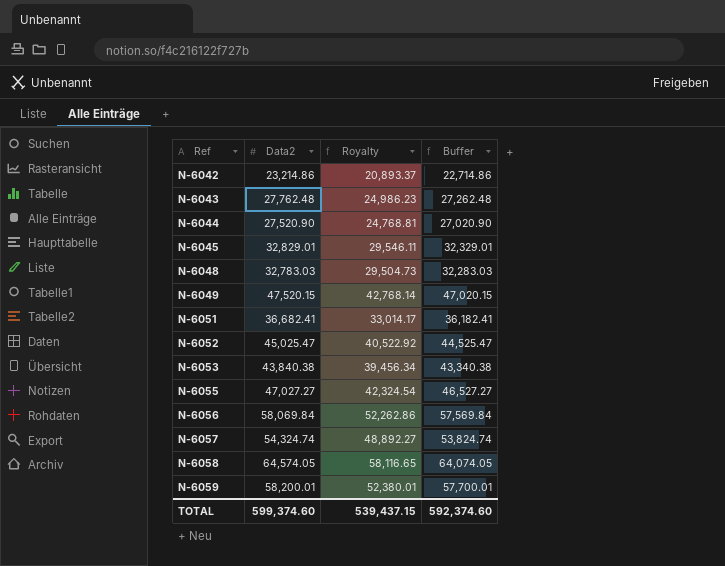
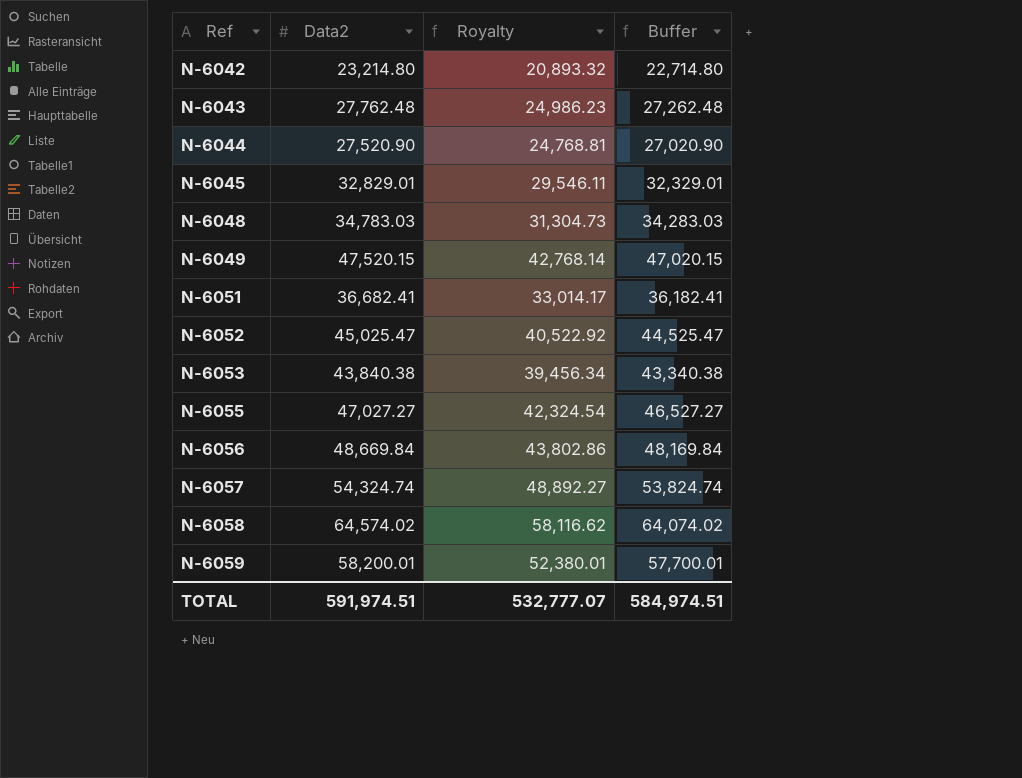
N-6042 | Data2: 23,214.86 -> 23,214.80
N-6042 | Royalty: 20,893.37 -> 20,893.32
N-6042 | Buffer: 22,714.86 -> 22,714.80
N-6048 | Data2: 32,783.03 -> 34,783.03
N-6048 | Royalty: 29,504.73 -> 31,304.73
N-6048 | Buffer: 32,283.03 -> 34,283.03
N-6056 | Data2: 58,069.84 -> 48,669.84
N-6056 | Royalty: 52,262.86 -> 43,802.86
N-6056 | Buffer: 57,569.84 -> 48,169.84
N-6058 | Data2: 64,574.05 -> 64,574.02
N-6058 | Royalty: 58,116.65 -> 58,116.62
N-6058 | Buffer: 64,074.05 -> 64,074.02
TOTAL | Data2: 599,374.60 -> 591,974.51
TOTAL | Royalty: 539,437.15 -> 532,777.07
TOTAL | Buffer: 592,374.60 -> 584,974.51

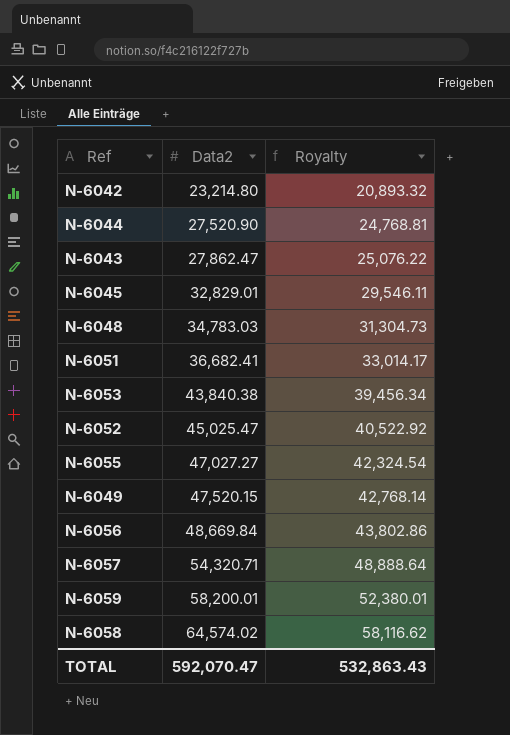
row order: Ref ascending -> Data2 ascending
column Buffer | formula: [Data2] - 500 -> none
N-6043 | Data2: 27,762.48 -> 27,862.47
N-6043 | Royalty: 24,986.23 -> 25,076.22
N-6057 | Data2: 54,324.74 -> 54,320.71
N-6057 | Royalty: 48,892.27 -> 48,888.64
TOTAL | Data2: 591,974.51 -> 592,070.47
TOTAL | Royalty: 532,777.07 -> 532,863.43

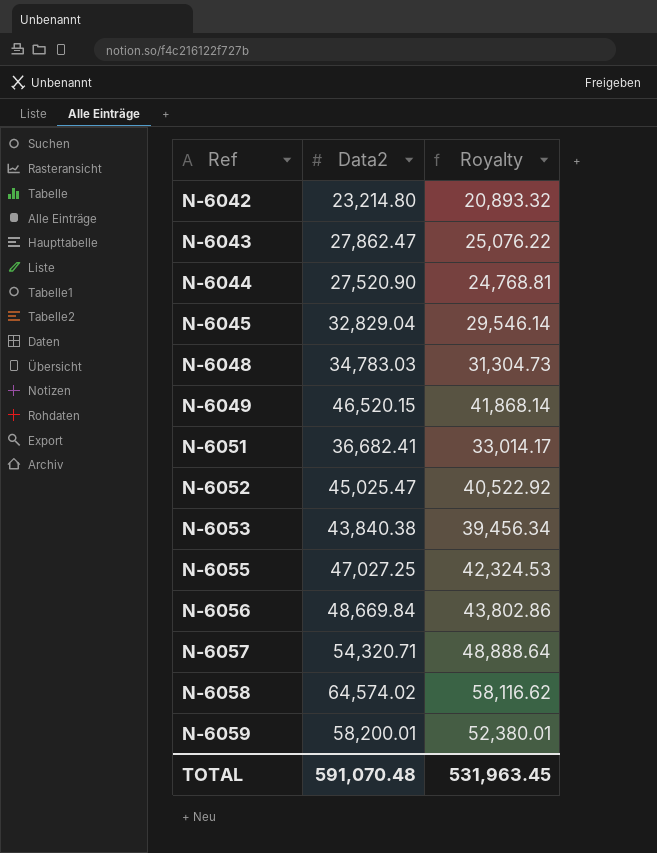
row order: Data2 ascending -> Ref ascending
N-6045 | Data2: 32,829.01 -> 32,829.04
N-6045 | Royalty: 29,546.11 -> 29,546.14
N-6049 | Data2: 47,520.15 -> 46,520.15
N-6049 | Royalty: 42,768.14 -> 41,868.14
N-6055 | Data2: 47,027.27 -> 47,027.25
N-6055 | Royalty: 42,324.54 -> 42,324.53
TOTAL | Data2: 592,070.47 -> 591,070.48
TOTAL | Royalty: 532,863.43 -> 531,963.45

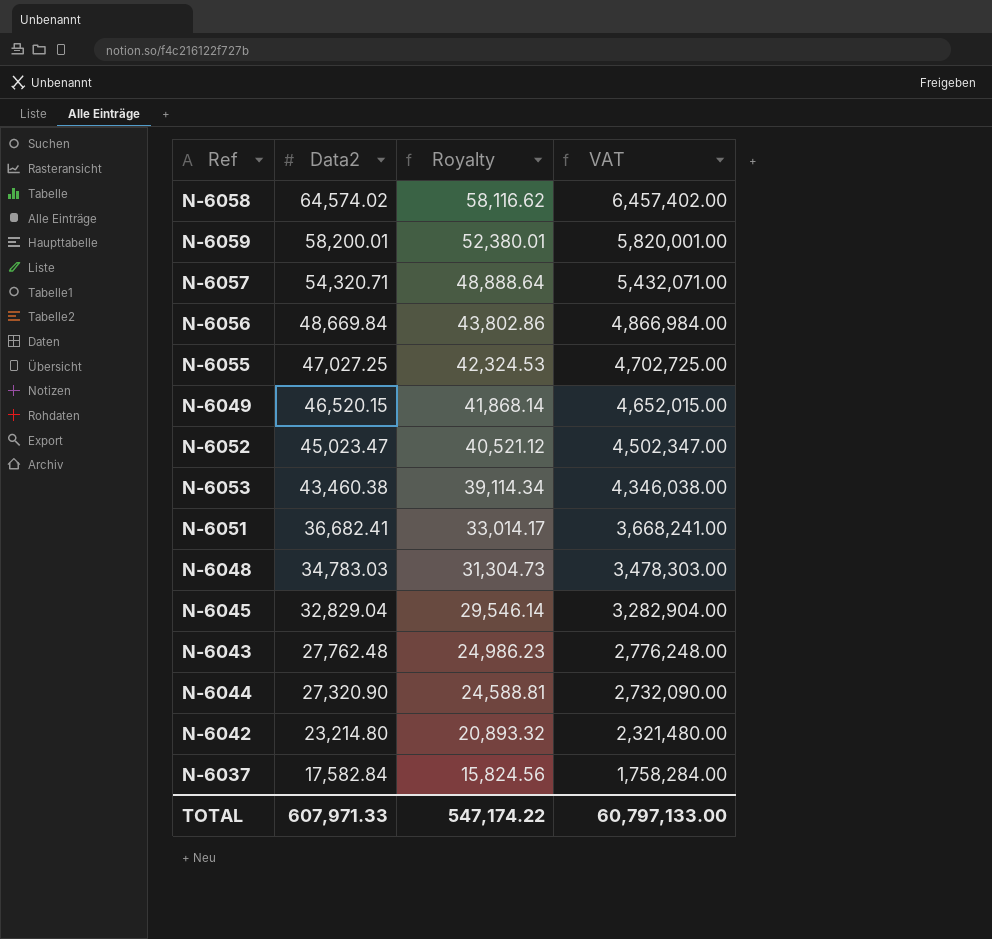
row order: Ref ascending -> Data2 descending
column VAT | formula: none -> [Data2] * 100
N-6052 | Data2: 45,025.47 -> 45,023.47
N-6052 | Royalty: 40,522.92 -> 40,521.12
N-6053 | Data2: 43,840.38 -> 43,460.38
N-6053 | Royalty: 39,456.34 -> 39,114.34
N-6043 | Data2: 27,862.47 -> 27,762.48
N-6043 | Royalty: 25,076.22 -> 24,986.23
N-6044 | Data2: 27,520.90 -> 27,320.90
N-6044 | Royalty: 24,768.81 -> 24,588.81
row N-6037: none -> 17,582.84 | 15,824.56 | 1,758,284.00
TOTAL | Data2: 591,070.48 -> 607,971.33
TOTAL | Royalty: 531,963.45 -> 547,174.22

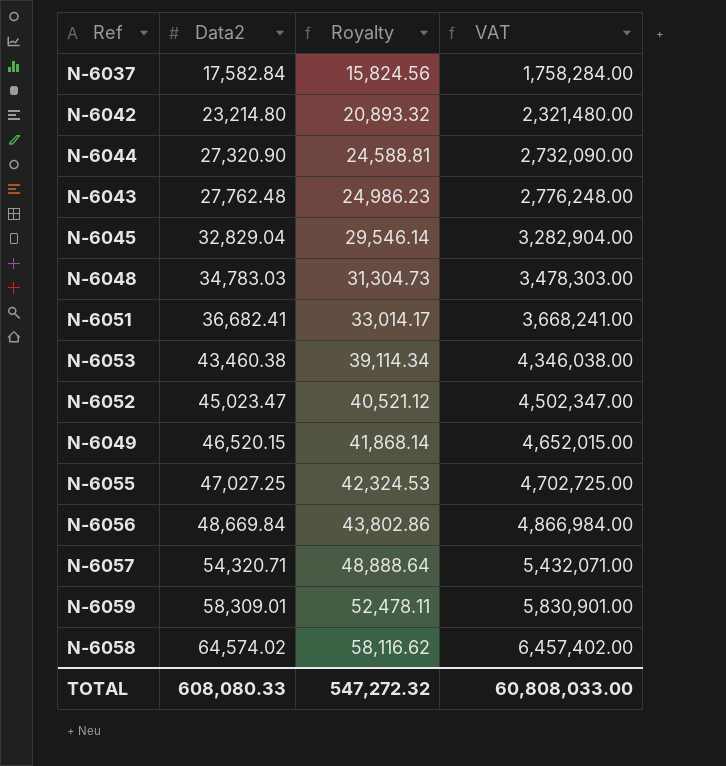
row order: Data2 descending -> Data2 ascending
N-6059 | Data2: 58,200.01 -> 58,309.01
N-6059 | Royalty: 52,380.01 -> 52,478.11
N-6059 | VAT: 5,820,001.00 -> 5,830,901.00
TOTAL | Data2: 607,971.33 -> 608,080.33
TOTAL | Royalty: 547,174.22 -> 547,272.32
TOTAL | VAT: 60,797,133.00 -> 60,808,033.00

